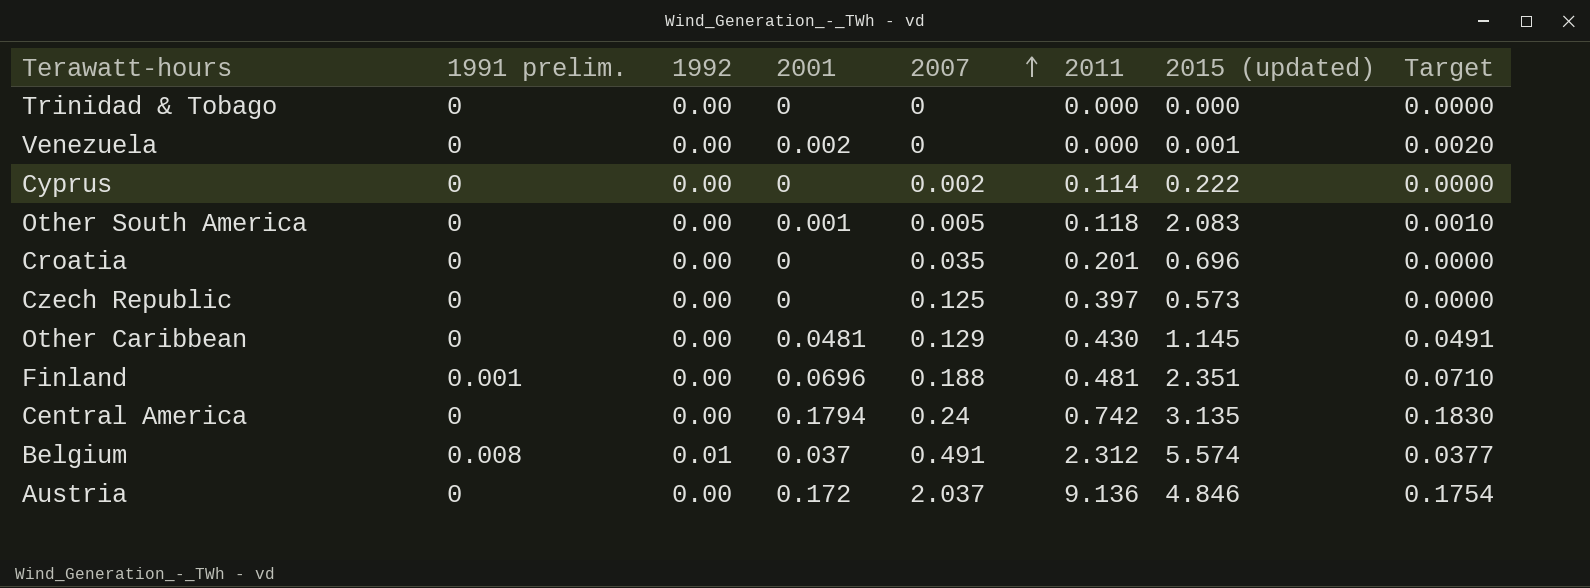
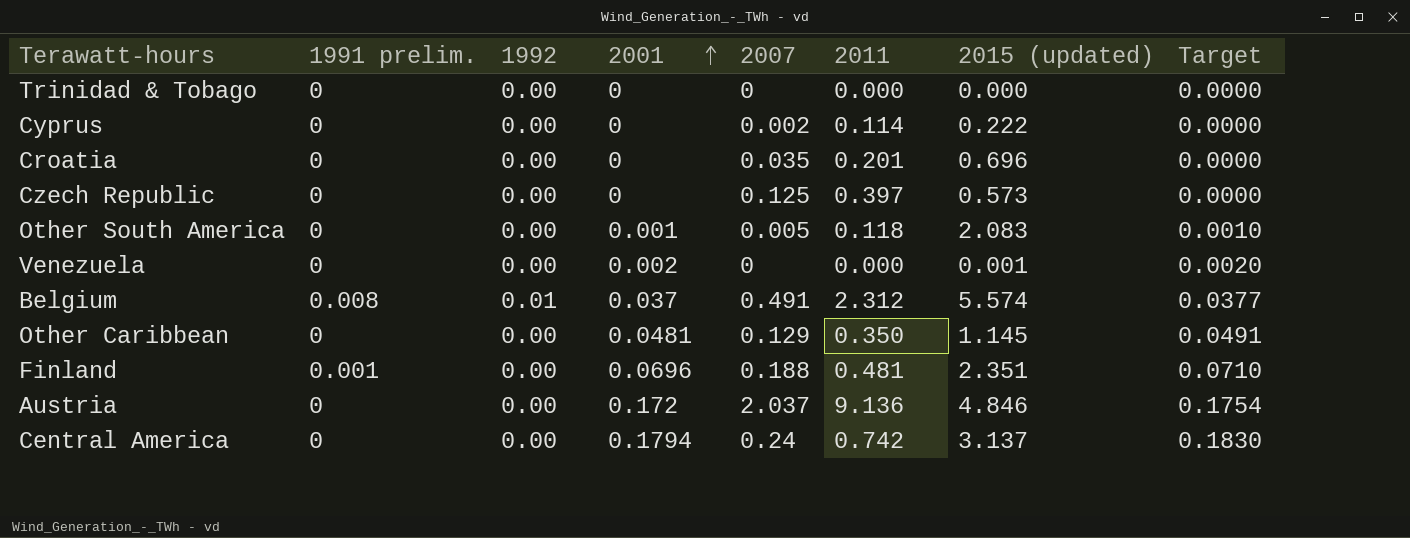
row order: 2007 ascending -> 2001 ascending
Other Caribbean | 2011: 0.430 -> 0.350
Central America | 2015 (updated): 3.135 -> 3.137

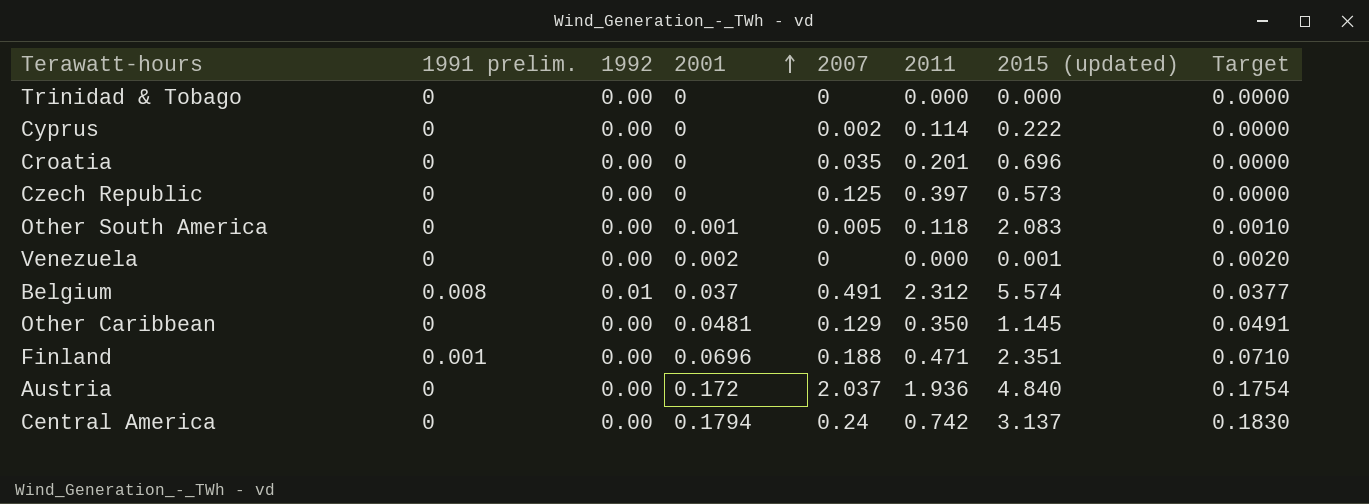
Finland | 2011: 0.481 -> 0.471
Austria | 2011: 9.136 -> 1.936
Austria | 2015 (updated): 4.846 -> 4.840

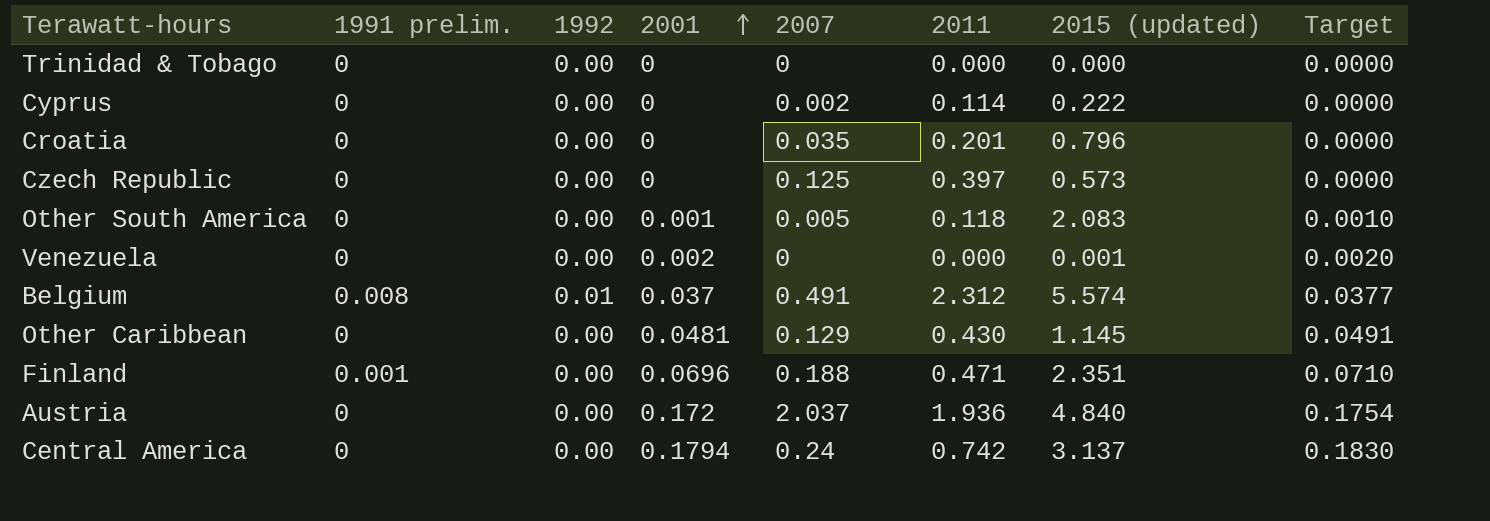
Croatia | 2015 (updated): 0.696 -> 0.796
Other Caribbean | 2011: 0.350 -> 0.430

